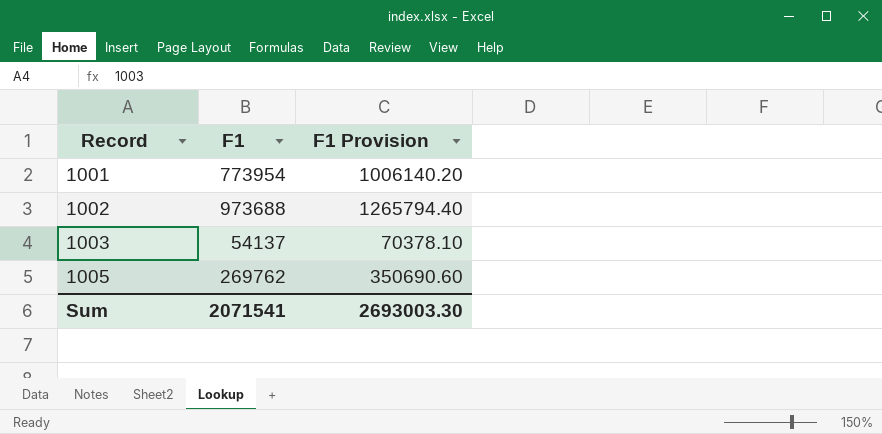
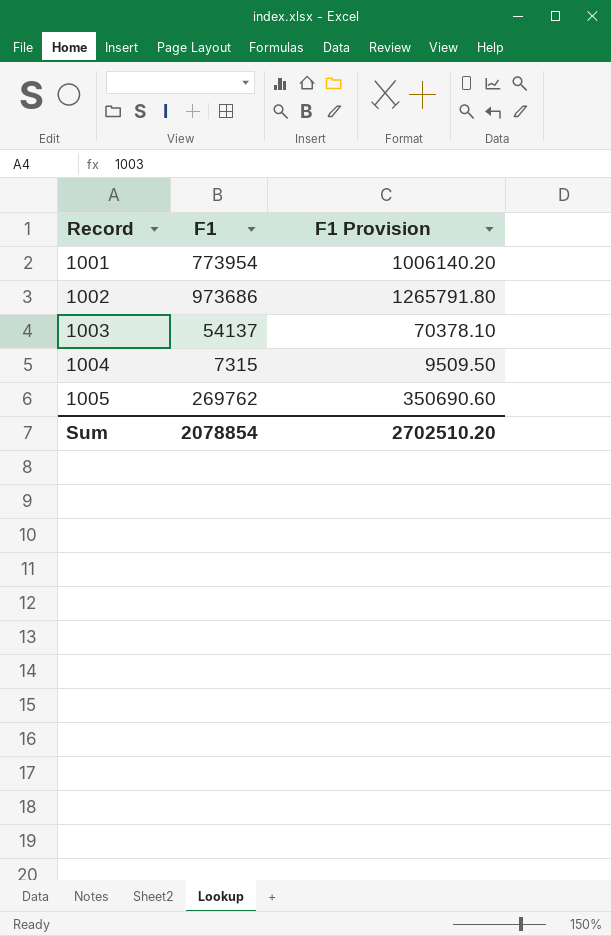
1002 | F1: 973688 -> 973686
1002 | F1 Provision: 1265794.40 -> 1265791.80
row 1004: none -> 7315 | 9509.50
Sum | F1: 2071541 -> 2078854
Sum | F1 Provision: 2693003.30 -> 2702510.20

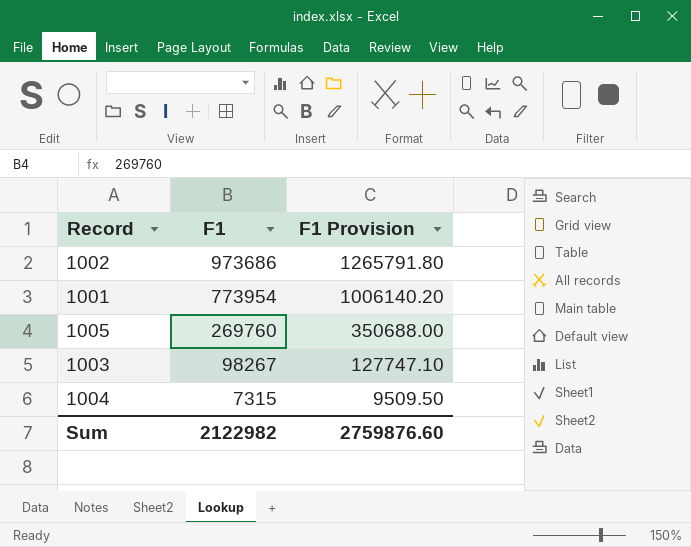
row order: Record ascending -> F1 descending
1005 | F1: 269762 -> 269760
1005 | F1 Provision: 350690.60 -> 350688.00
1003 | F1: 54137 -> 98267
1003 | F1 Provision: 70378.10 -> 127747.10
Sum | F1: 2078854 -> 2122982
Sum | F1 Provision: 2702510.20 -> 2759876.60

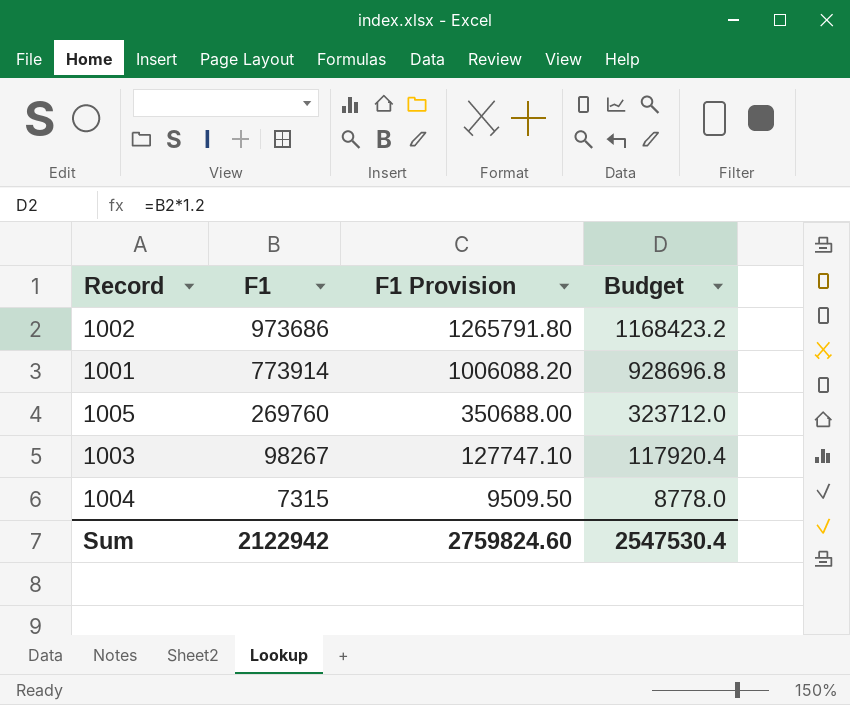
column Budget | formula: none -> [F1] * 1.2
1001 | F1: 773954 -> 773914
1001 | F1 Provision: 1006140.20 -> 1006088.20
Sum | F1: 2122982 -> 2122942
Sum | F1 Provision: 2759876.60 -> 2759824.60

